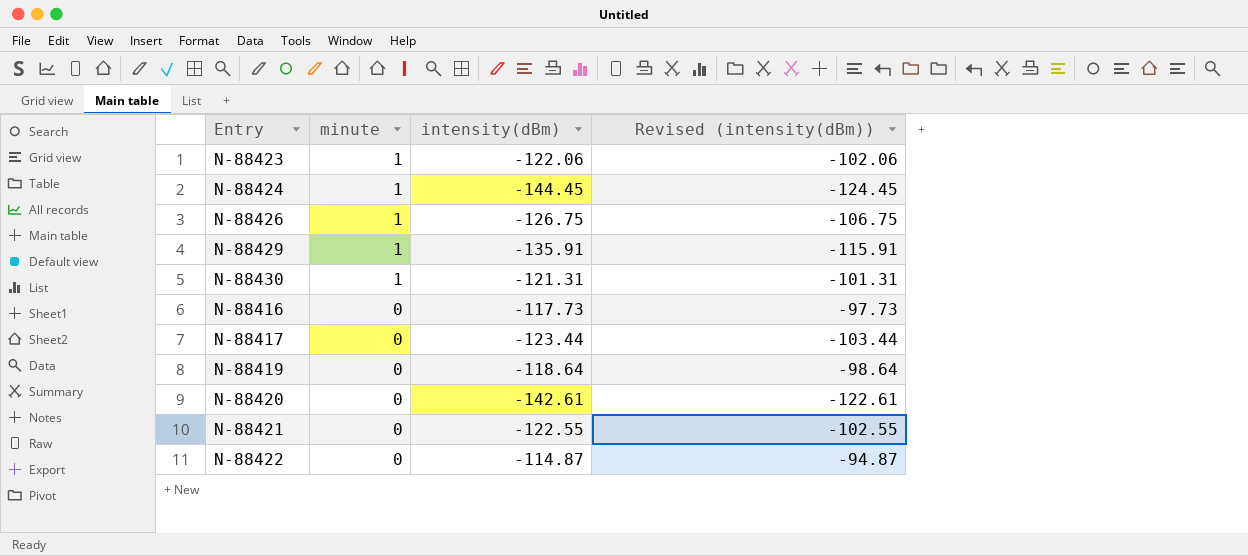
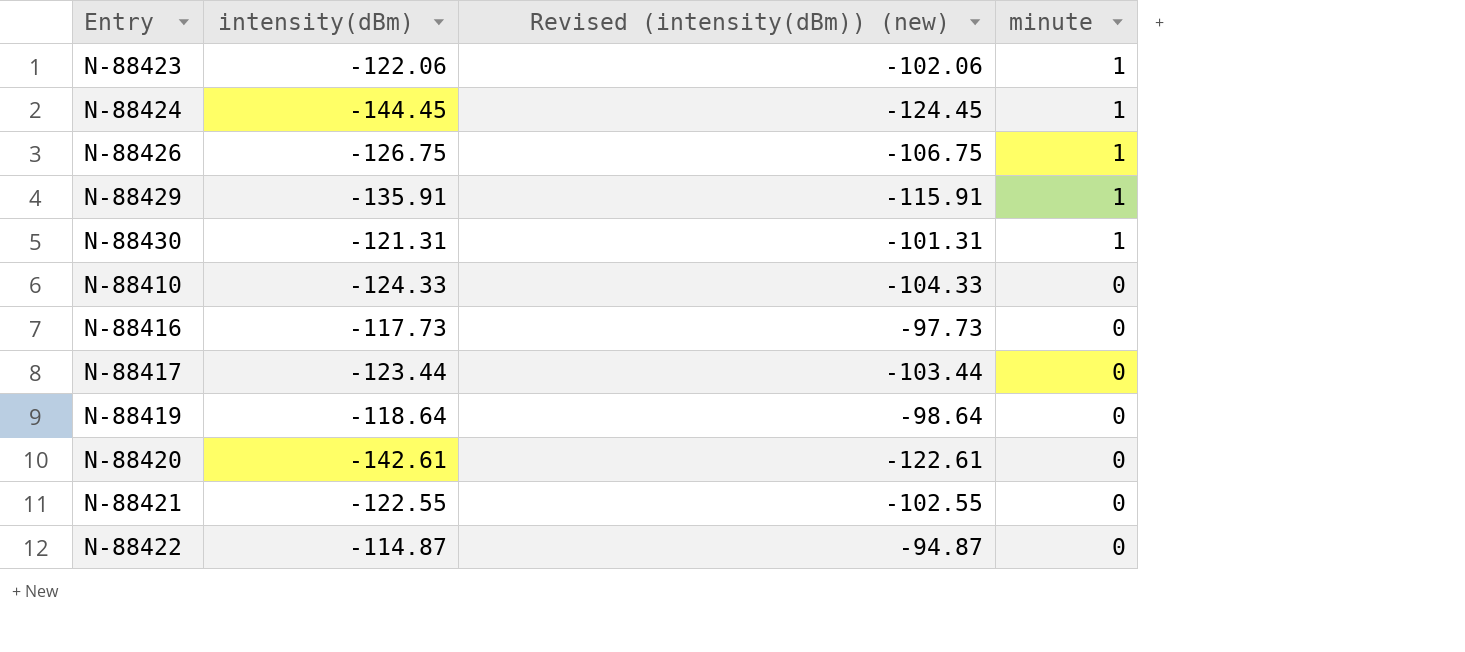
column name: Revised (intensity(dBm)) -> Revised (intensity(dBm)) (new)
column minute | position: 2 -> 4
row N-88410: none -> -124.33 | -104.33 | 0

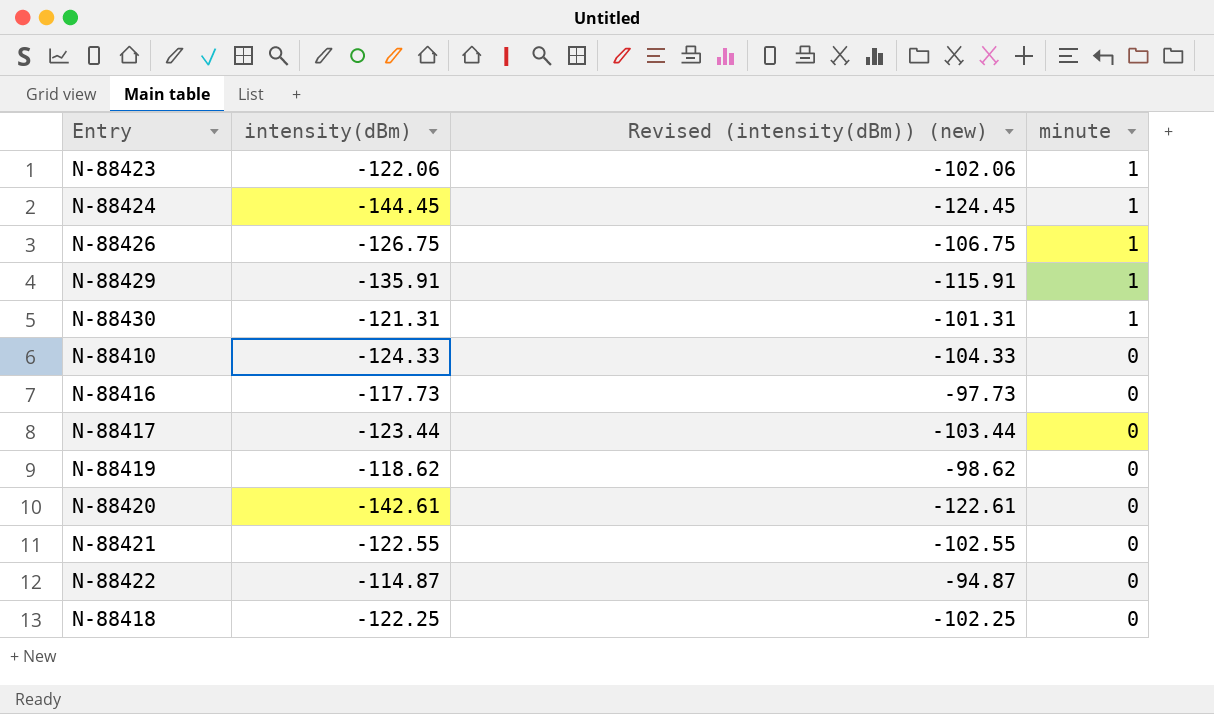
N-88419 | intensity(dBm): -118.64 -> -118.62
N-88419 | Revised (intensity(dBm)) (new): -98.64 -> -98.62
row N-88418: none -> -122.25 | -102.25 | 0

